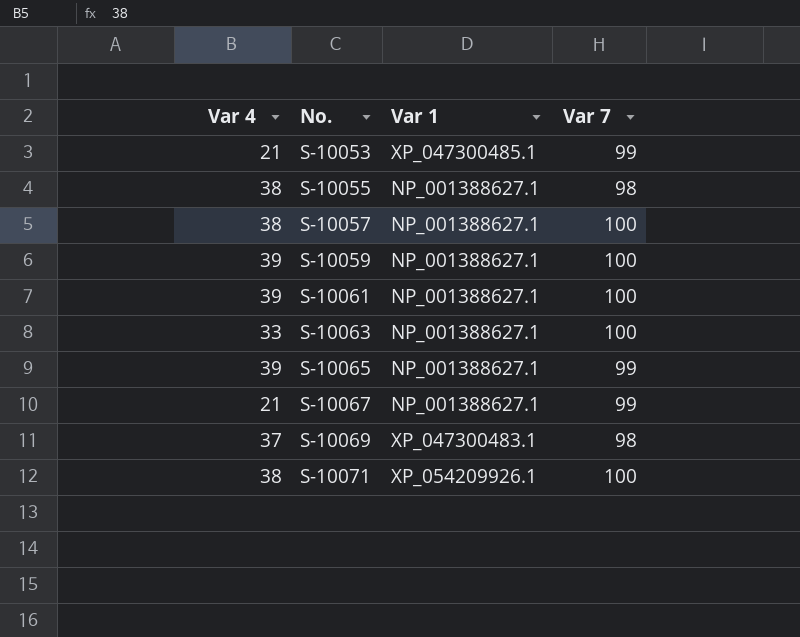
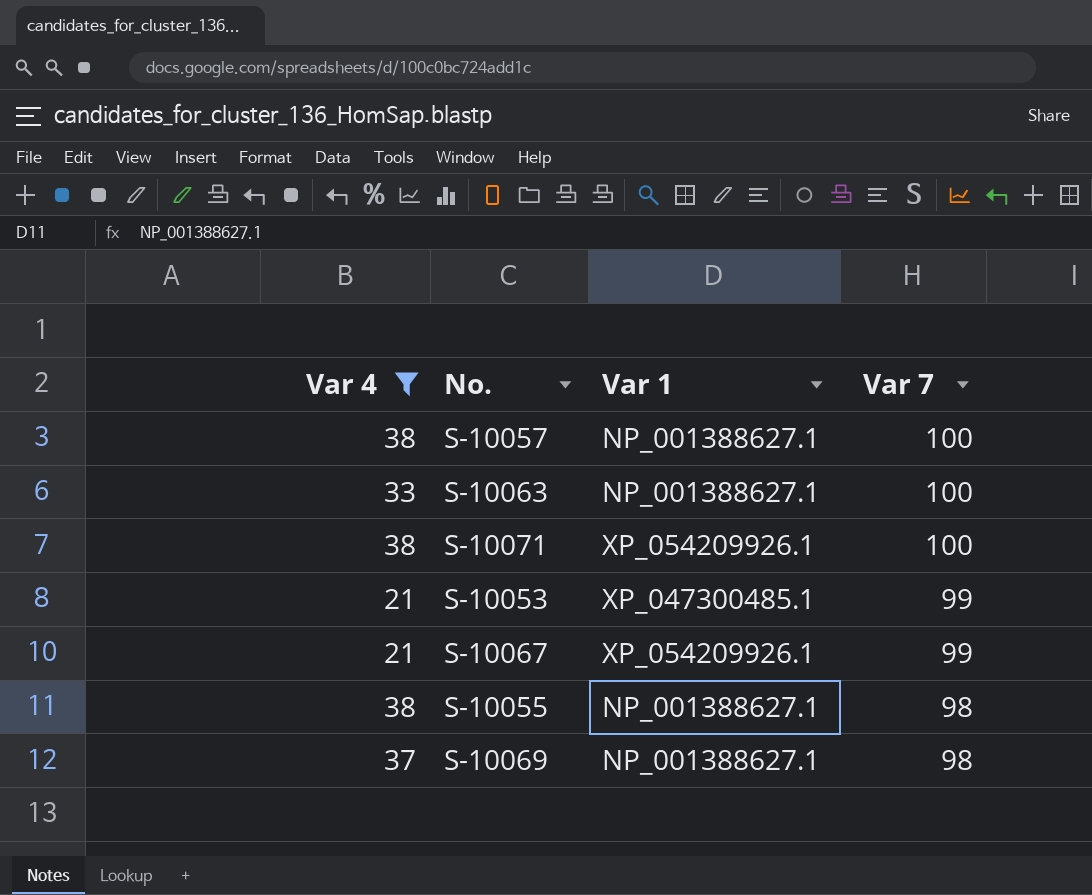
filter: none -> Var 4 != 39
row order: No. ascending -> Var 7 descending
S-10067 | Var 1: NP_001388627.1 -> XP_054209926.1
S-10069 | Var 1: XP_047300483.1 -> NP_001388627.1

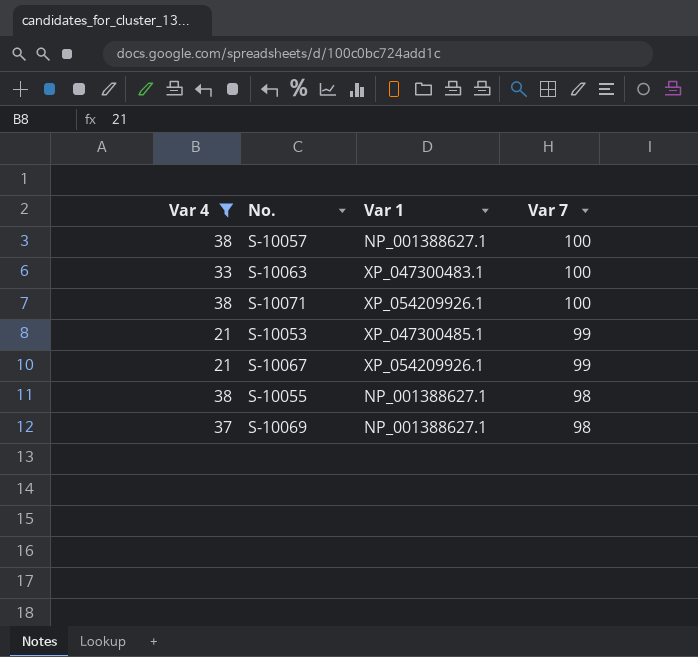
S-10063 | Var 1: NP_001388627.1 -> XP_047300483.1

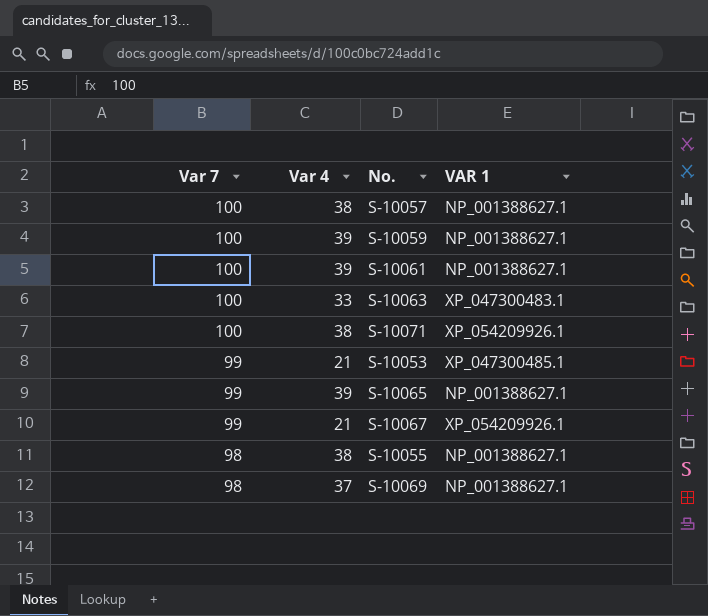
filter: Var 4 != 39 -> none
column Var 7 | position: 4 -> 1
column name: Var 1 -> VAR 1

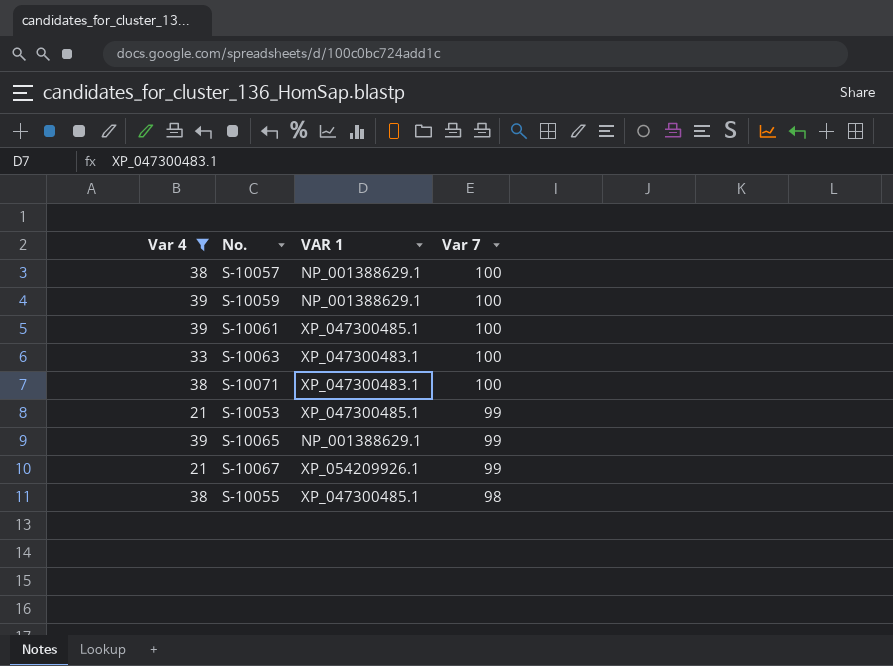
filter: none -> Var 4 != 37
column Var 7 | position: 1 -> 4
S-10057 | VAR 1: NP_001388627.1 -> NP_001388629.1
S-10059 | VAR 1: NP_001388627.1 -> NP_001388629.1
S-10061 | VAR 1: NP_001388627.1 -> XP_047300485.1
S-10071 | VAR 1: XP_054209926.1 -> XP_047300483.1
S-10065 | VAR 1: NP_001388627.1 -> NP_001388629.1
S-10055 | VAR 1: NP_001388627.1 -> XP_047300485.1

